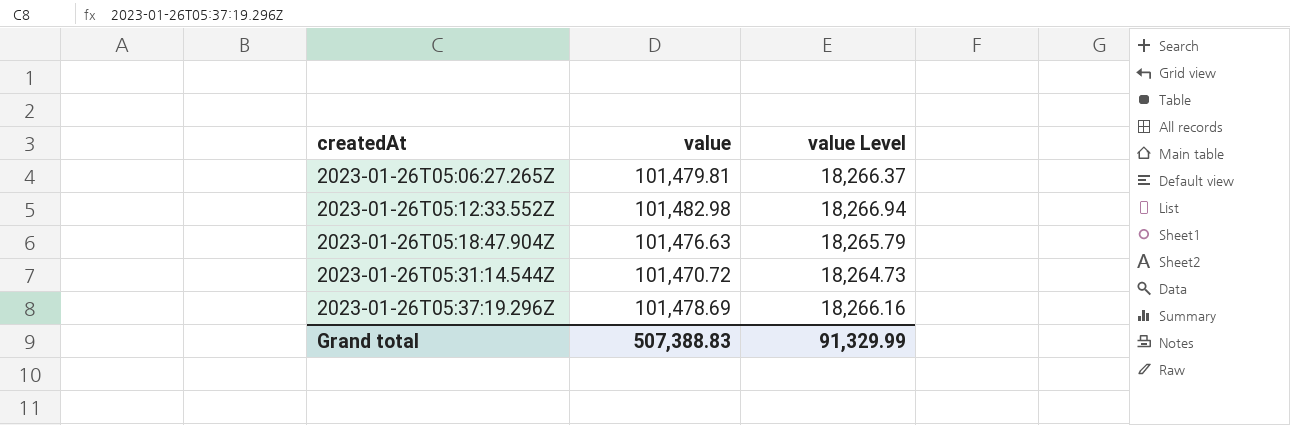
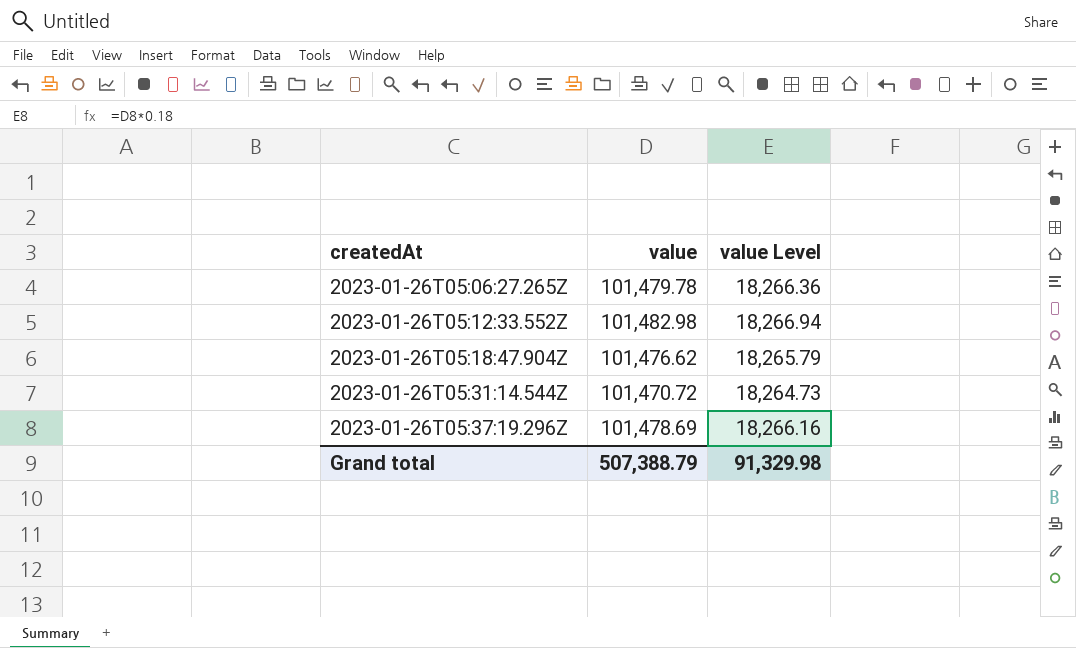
2023-01-26T05:06:27.265Z | value: 101,479.81 -> 101,479.78
2023-01-26T05:06:27.265Z | value Level: 18,266.37 -> 18,266.36
2023-01-26T05:18:47.904Z | value: 101,476.63 -> 101,476.62
Grand total | value: 507,388.83 -> 507,388.79
Grand total | value Level: 91,329.99 -> 91,329.98

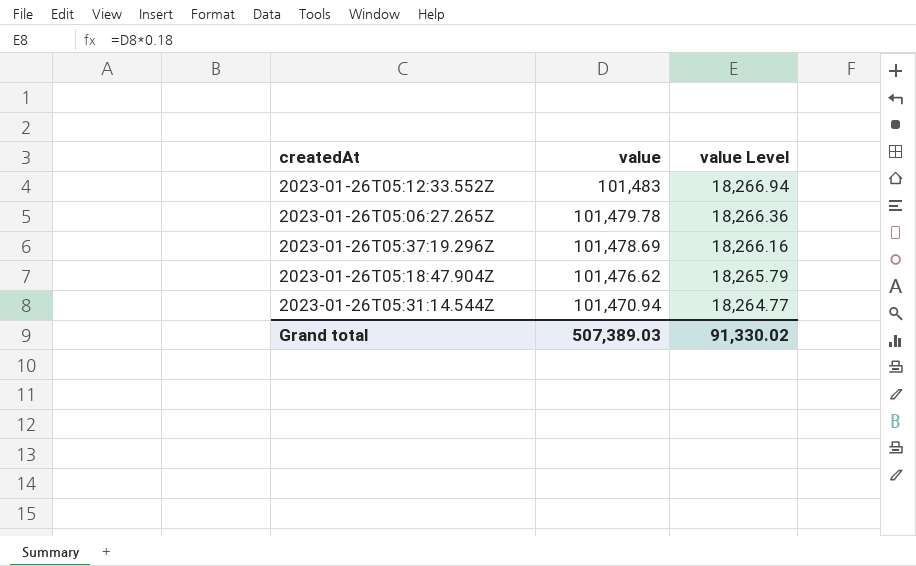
row order: createdAt ascending -> value descending
2023-01-26T05:12:33.552Z | value: 101,482.98 -> 101,483
2023-01-26T05:31:14.544Z | value: 101,470.72 -> 101,470.94
2023-01-26T05:31:14.544Z | value Level: 18,264.73 -> 18,264.77
Grand total | value: 507,388.79 -> 507,389.03
Grand total | value Level: 91,329.98 -> 91,330.02

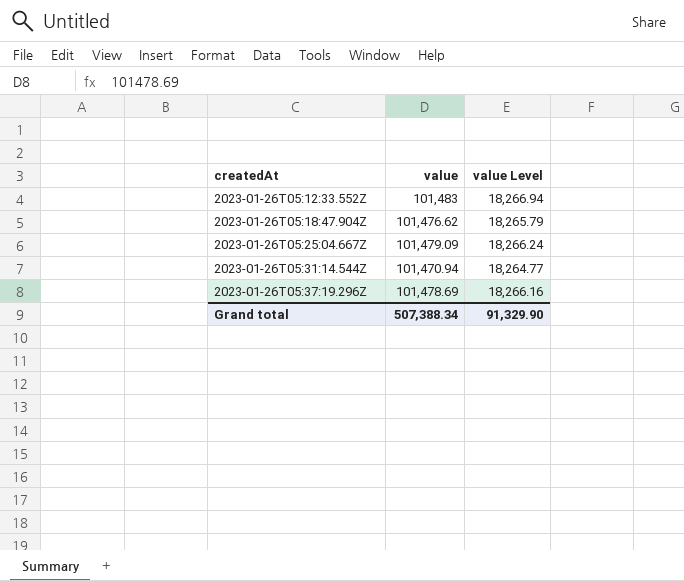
row order: value descending -> createdAt ascending
row 2023-01-26T05:06:27.265Z: 101,479.78 | 18,266.36 -> none
row 2023-01-26T05:25:04.667Z: none -> 101,479.09 | 18,266.24
Grand total | value: 507,389.03 -> 507,388.34
Grand total | value Level: 91,330.02 -> 91,329.90

